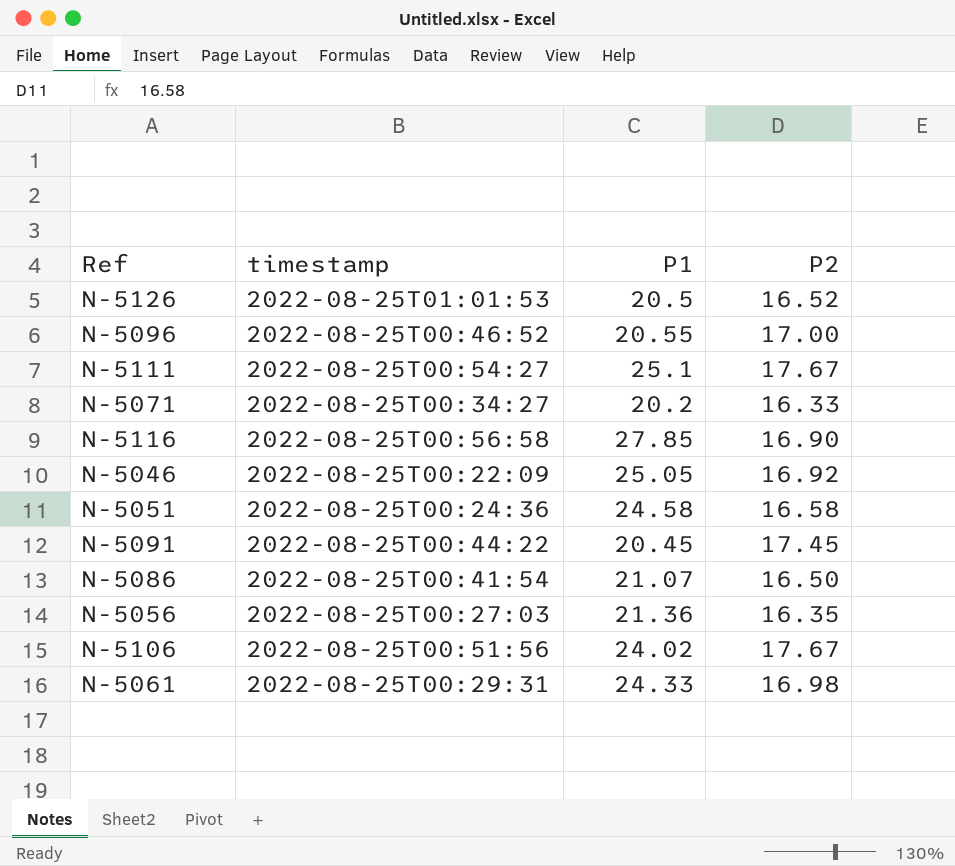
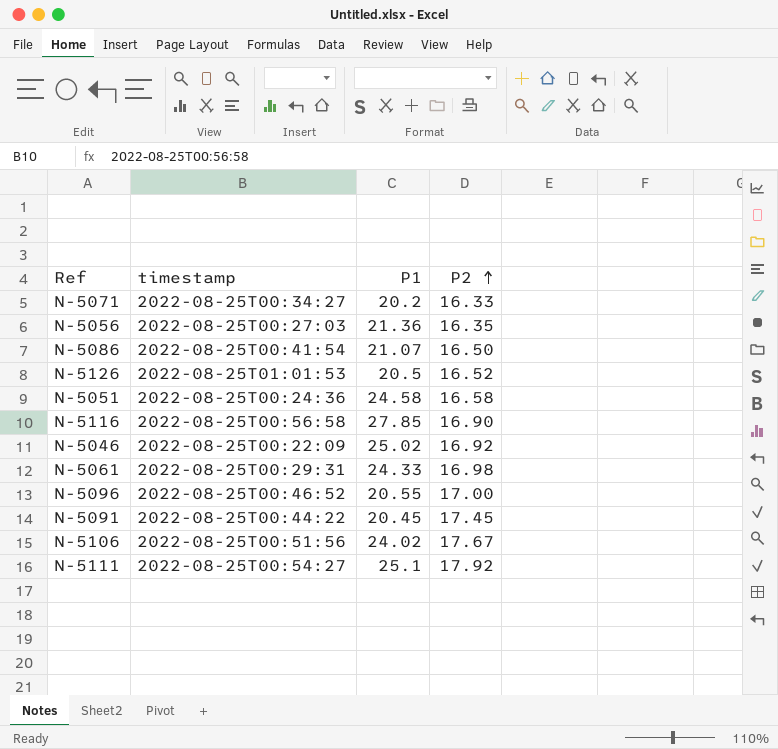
row order: none -> P2 ascending
N-5046 | P1: 25.05 -> 25.02
N-5111 | P2: 17.67 -> 17.92

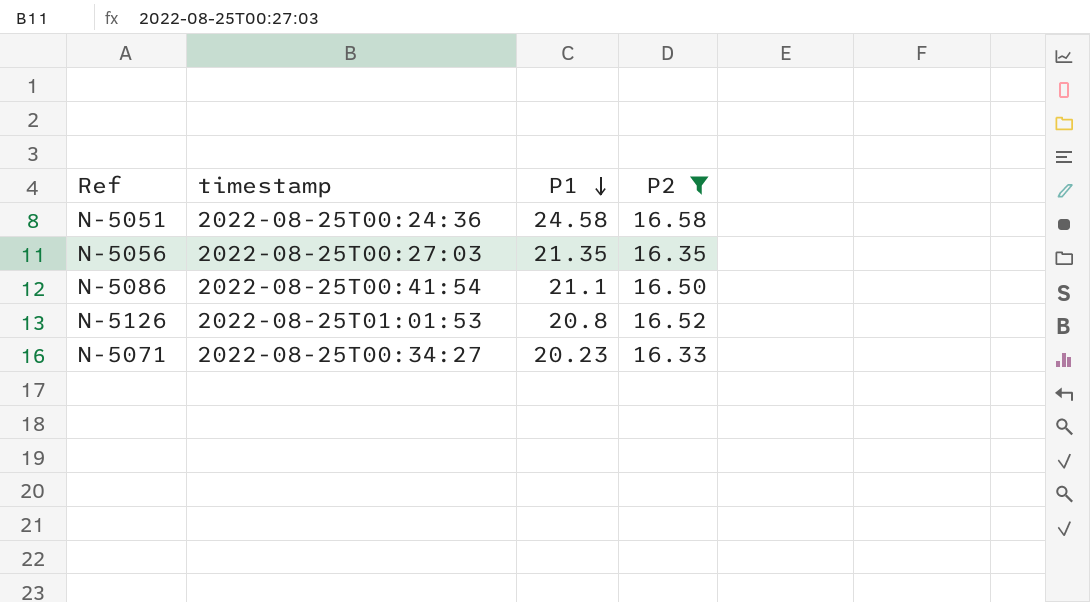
filter: none -> P2 <= 16.58
row order: P2 ascending -> P1 descending
N-5056 | P1: 21.36 -> 21.35
N-5086 | P1: 21.07 -> 21.1
N-5126 | P1: 20.5 -> 20.8
N-5071 | P1: 20.2 -> 20.23

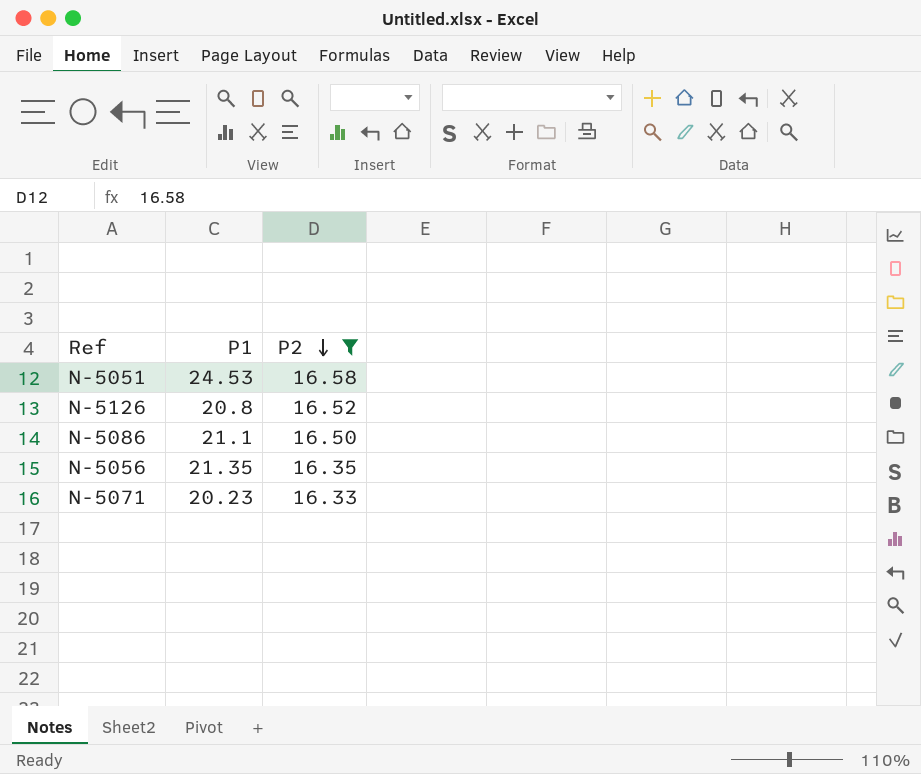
row order: P1 descending -> P2 descending
column timestamp | position: 2 -> none
N-5051 | P1: 24.58 -> 24.53

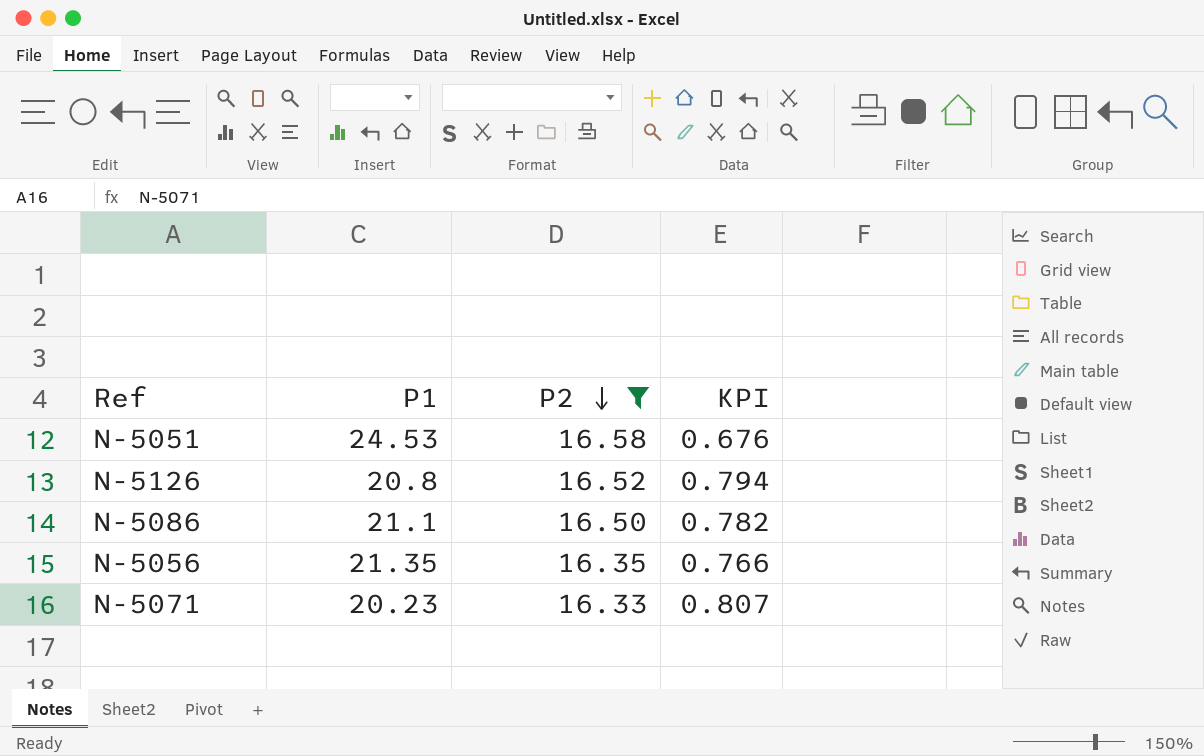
column KPI | formula: none -> [P2] / [P1]

